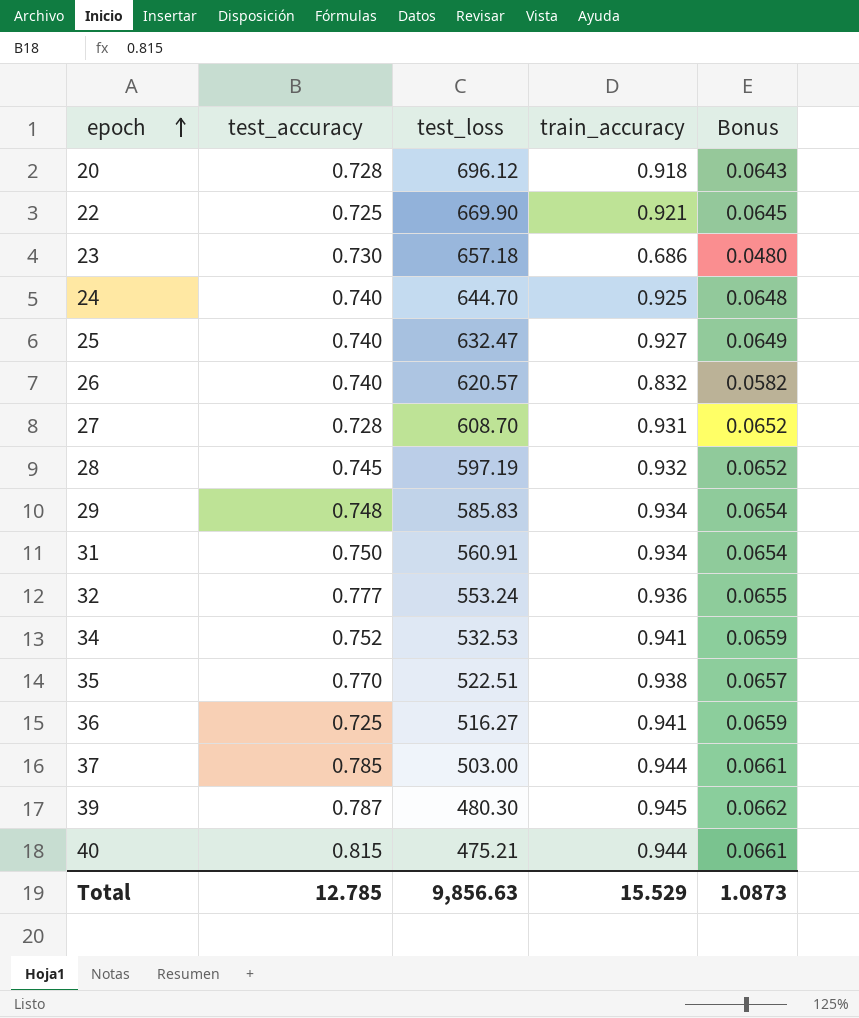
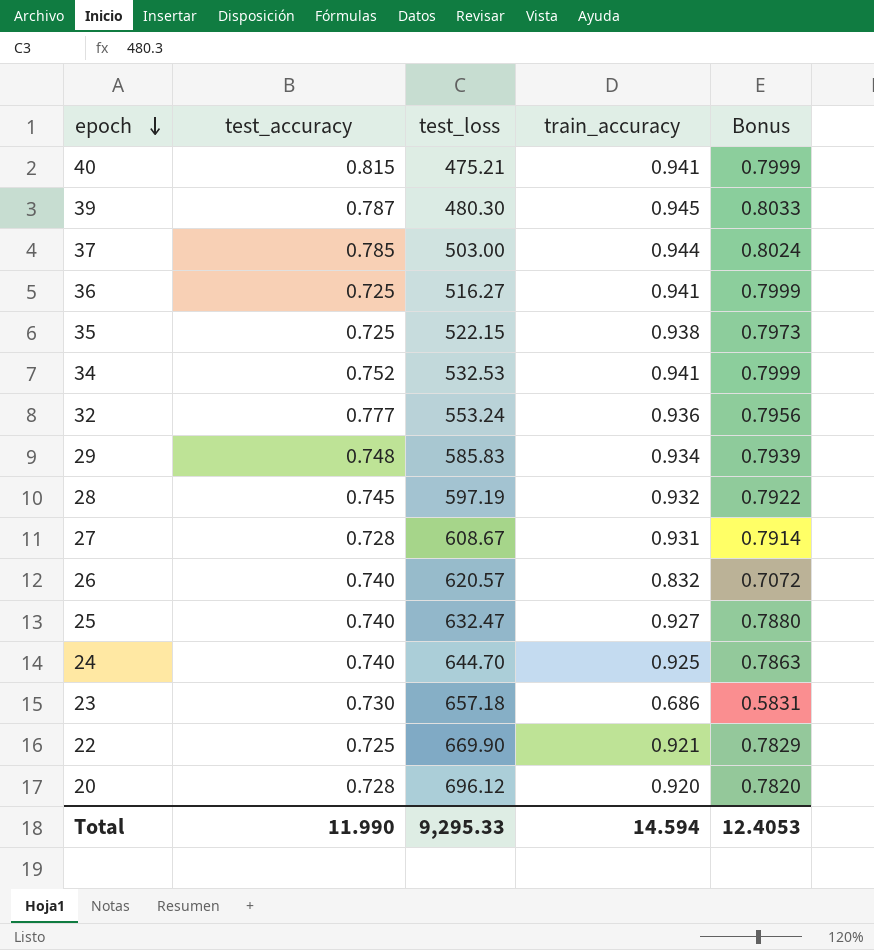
row order: epoch ascending -> epoch descending
column Bonus | formula: [train_accuracy] * 0.07 -> [train_accuracy] * 0.85
row 31: 0.750 | 560.91 | 0.934 | 0.0654 -> none
40 | train_accuracy: 0.944 -> 0.941
35 | test_accuracy: 0.770 -> 0.725
35 | test_loss: 522.51 -> 522.15
27 | test_loss: 608.70 -> 608.67
20 | train_accuracy: 0.918 -> 0.920
Total | test_accuracy: 12.785 -> 11.990
Total | test_loss: 9,856.63 -> 9,295.33
Total | train_accuracy: 15.529 -> 14.594
Total | Bonus: 1.0873 -> 12.4053

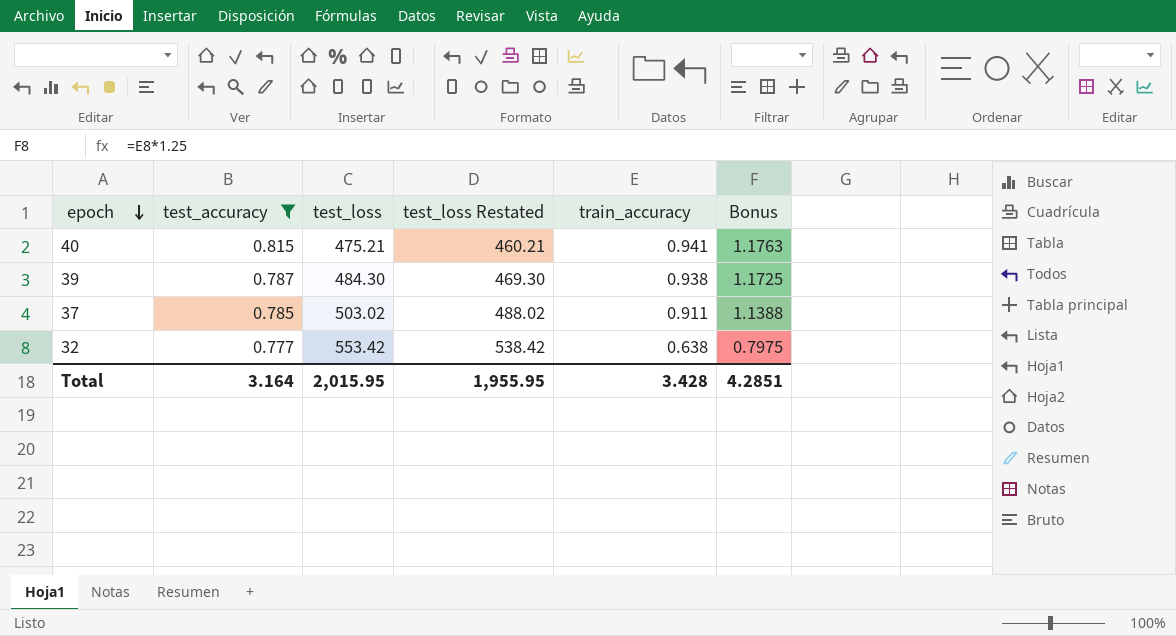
filter: none -> test_accuracy >= 0.777
column test_loss Restated | formula: none -> [test_loss] - 15
column Bonus | formula: [train_accuracy] * 0.85 -> [train_accuracy] * 1.25
39 | test_loss: 480.30 -> 484.30
39 | train_accuracy: 0.945 -> 0.938
37 | test_loss: 503.00 -> 503.02
37 | train_accuracy: 0.944 -> 0.911
32 | test_loss: 553.24 -> 553.42
32 | train_accuracy: 0.936 -> 0.638
Total | test_accuracy: 11.990 -> 3.164
Total | test_loss: 9,295.33 -> 2,015.95
Total | train_accuracy: 14.594 -> 3.428
Total | Bonus: 12.4053 -> 4.2851

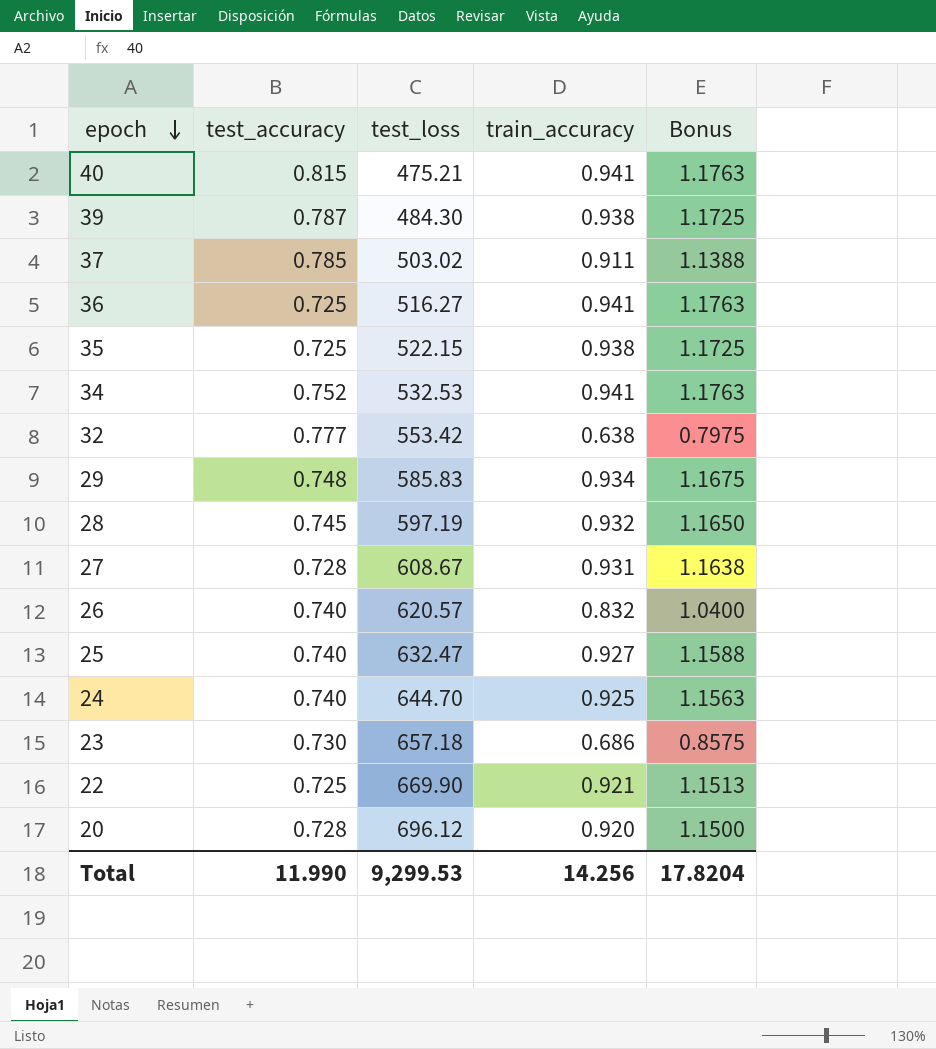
filter: test_accuracy >= 0.777 -> none
column test_loss Restated | formula: [test_loss] - 15 -> none
Total | test_accuracy: 3.164 -> 11.990
Total | test_loss: 2,015.95 -> 9,299.53
Total | train_accuracy: 3.428 -> 14.256
Total | Bonus: 4.2851 -> 17.8204

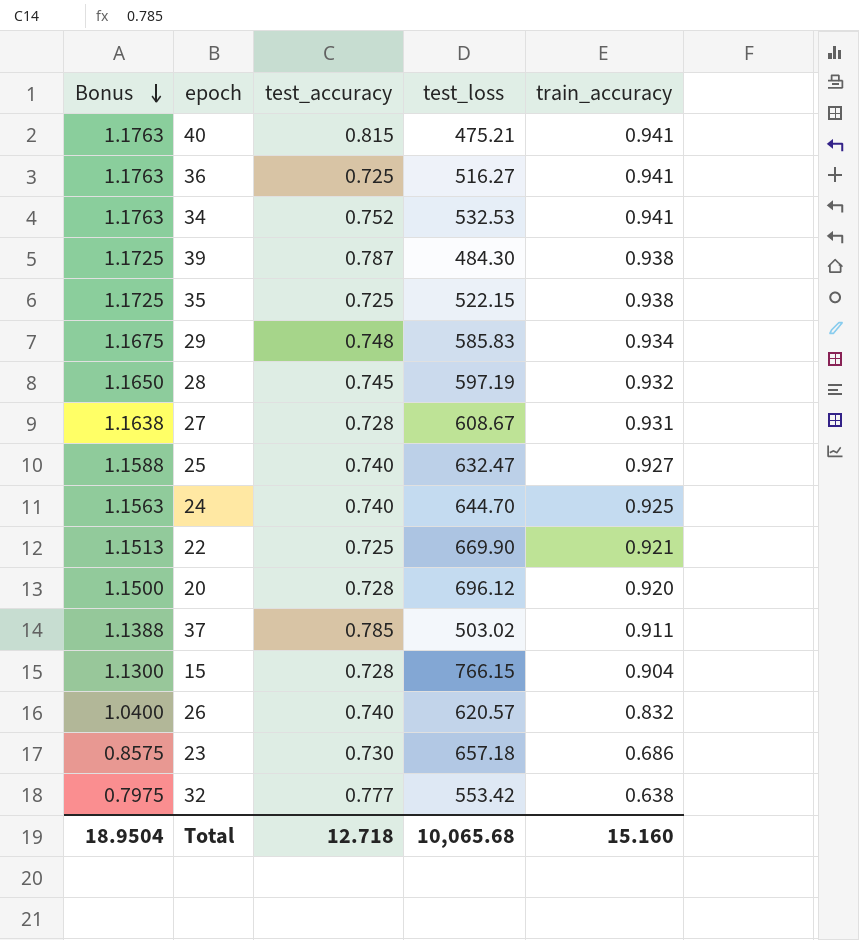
row order: epoch descending -> Bonus descending
column Bonus | position: 5 -> 1
row 15: none -> 1.1300 | 0.728 | 766.15 | 0.904
Total | Bonus: 17.8204 -> 18.9504
Total | test_accuracy: 11.990 -> 12.718
Total | test_loss: 9,299.53 -> 10,065.68
Total | train_accuracy: 14.256 -> 15.160

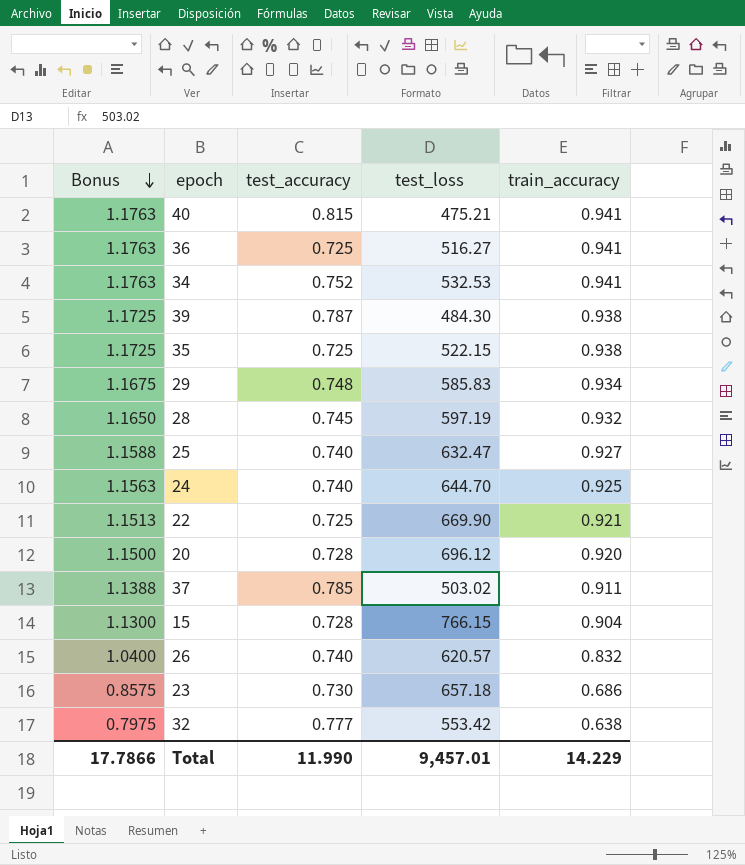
row 27: 1.1638 | 0.728 | 608.67 | 0.931 -> none
Total | Bonus: 18.9504 -> 17.7866
Total | test_accuracy: 12.718 -> 11.990
Total | test_loss: 10,065.68 -> 9,457.01
Total | train_accuracy: 15.160 -> 14.229

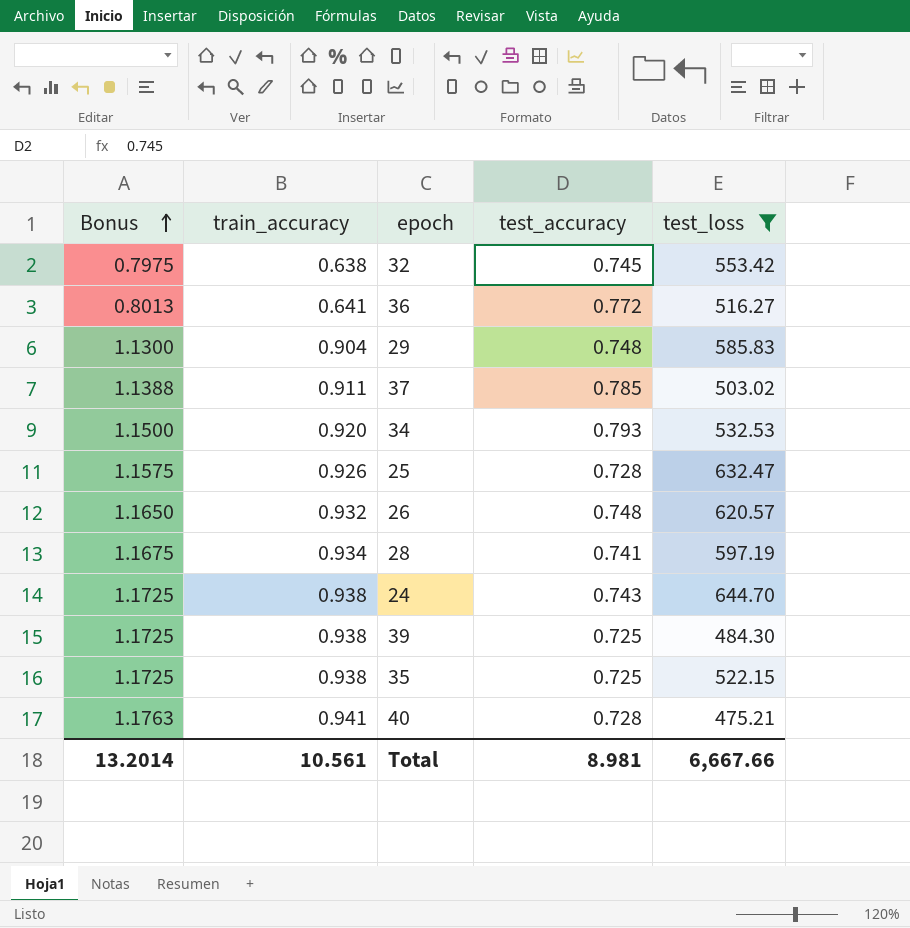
filter: none -> test_loss <= 644.70
row order: Bonus descending -> Bonus ascending
column train_accuracy | position: 5 -> 2
32 | test_accuracy: 0.777 -> 0.745
36 | Bonus: 1.1763 -> 0.8013
36 | train_accuracy: 0.941 -> 0.641
36 | test_accuracy: 0.725 -> 0.772
29 | Bonus: 1.1675 -> 1.1300
29 | train_accuracy: 0.934 -> 0.904
34 | Bonus: 1.1763 -> 1.1500
34 | train_accuracy: 0.941 -> 0.920
34 | test_accuracy: 0.752 -> 0.793
25 | Bonus: 1.1588 -> 1.1575
25 | train_accuracy: 0.927 -> 0.926
25 | test_accuracy: 0.740 -> 0.728
26 | Bonus: 1.0400 -> 1.1650
26 | train_accuracy: 0.832 -> 0.932
26 | test_accuracy: 0.740 -> 0.748
28 | Bonus: 1.1650 -> 1.1675
28 | train_accuracy: 0.932 -> 0.934
28 | test_accuracy: 0.745 -> 0.741
24 | Bonus: 1.1563 -> 1.1725
24 | train_accuracy: 0.925 -> 0.938
24 | test_accuracy: 0.740 -> 0.743
39 | test_accuracy: 0.787 -> 0.725
40 | test_accuracy: 0.815 -> 0.728
Total | Bonus: 17.7866 -> 13.2014
Total | train_accuracy: 14.229 -> 10.561
Total | test_accuracy: 11.990 -> 8.981
Total | test_loss: 9,457.01 -> 6,667.66

